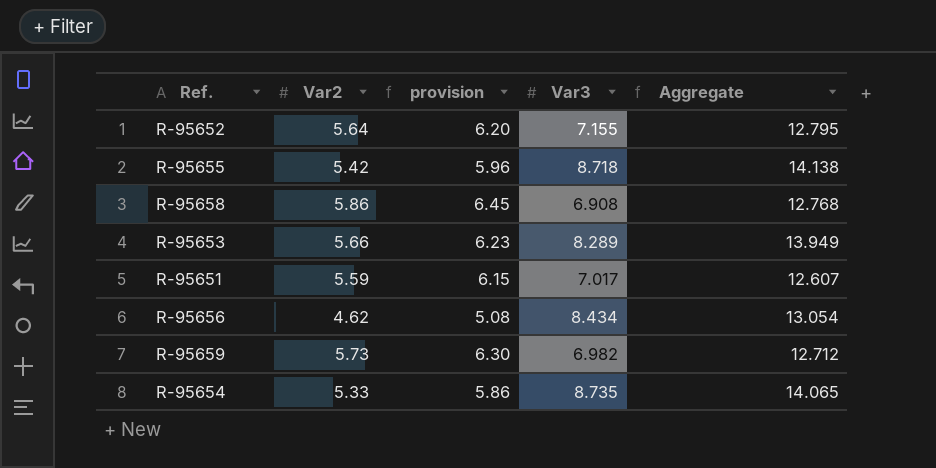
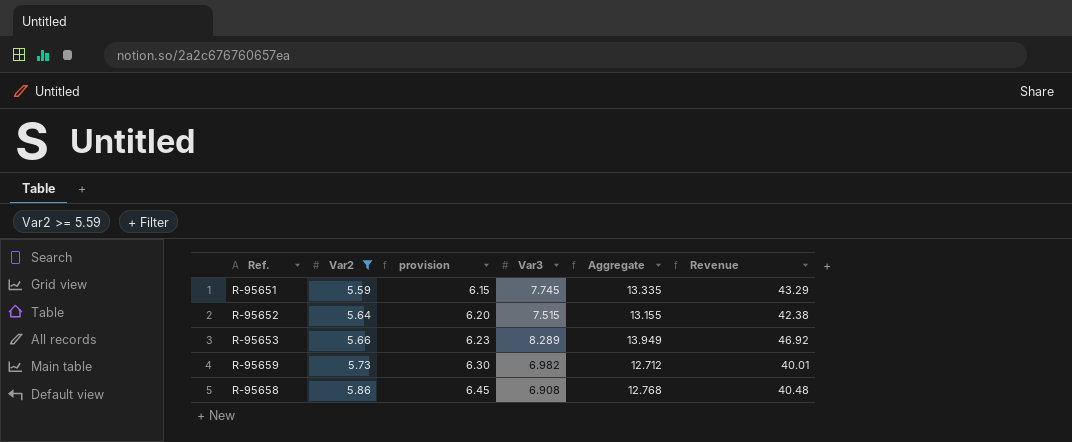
filter: none -> Var2 >= 5.59
row order: none -> Var2 ascending
column Revenue | formula: none -> [Var2] * [Var3]
R-95651 | Var3: 7.017 -> 7.745
R-95651 | Aggregate: 12.607 -> 13.335
R-95652 | Var3: 7.155 -> 7.515
R-95652 | Aggregate: 12.795 -> 13.155

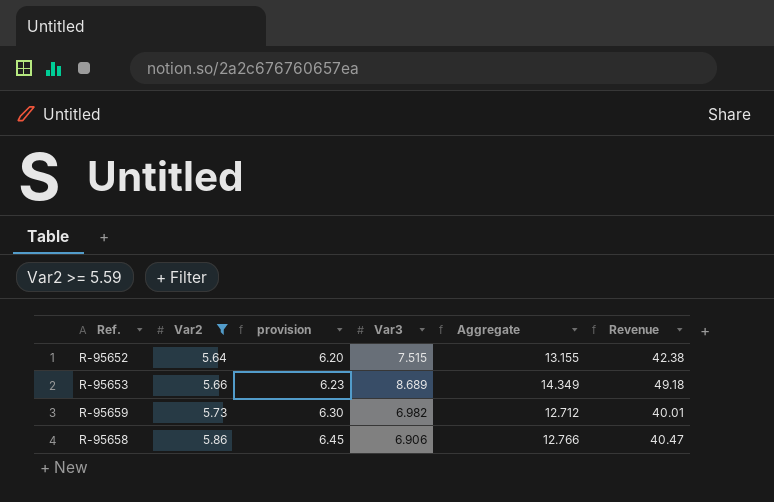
row R-95651: 5.59 | 6.15 | 7.745 | 13.335 | 43.29 -> none
R-95653 | Var3: 8.289 -> 8.689
R-95653 | Aggregate: 13.949 -> 14.349
R-95653 | Revenue: 46.92 -> 49.18
R-95658 | Var3: 6.908 -> 6.906
R-95658 | Aggregate: 12.768 -> 12.766
R-95658 | Revenue: 40.48 -> 40.47

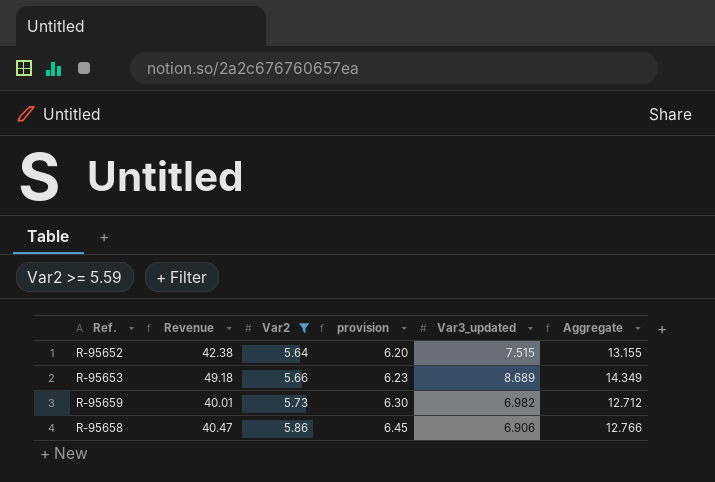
column Revenue | position: 6 -> 2
column name: Var3 -> Var3_updated

